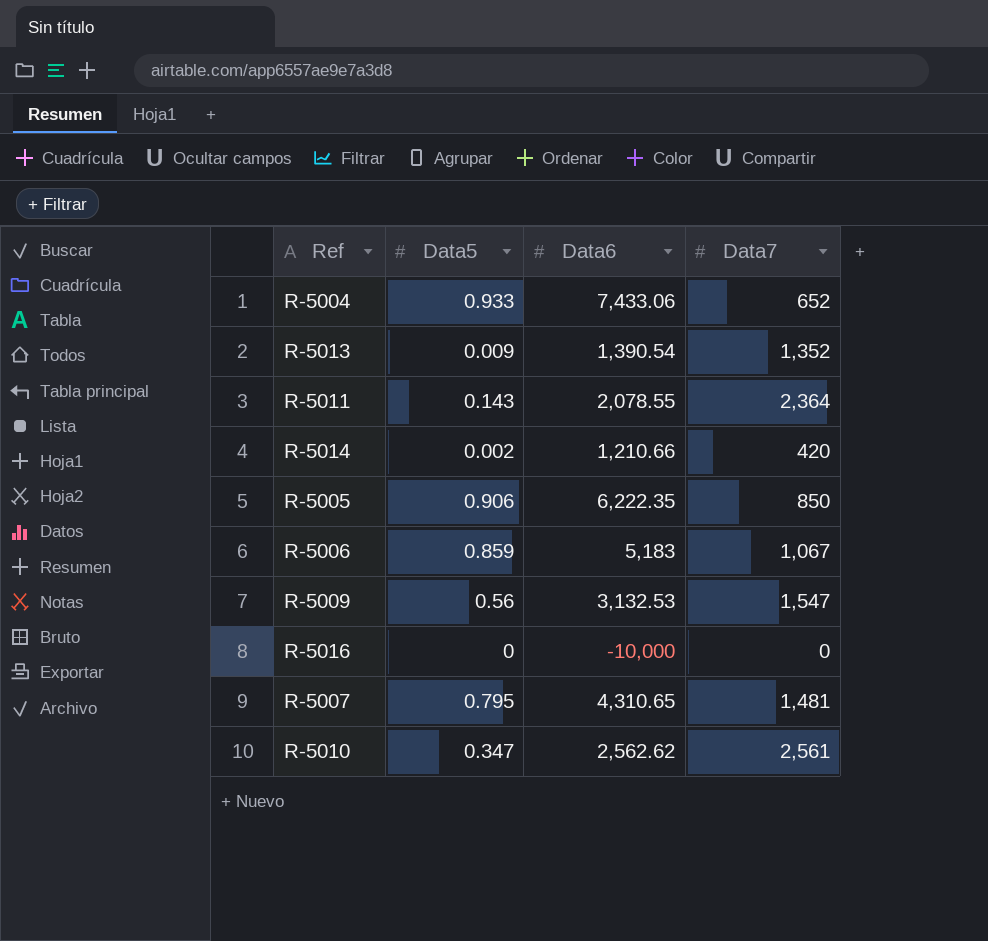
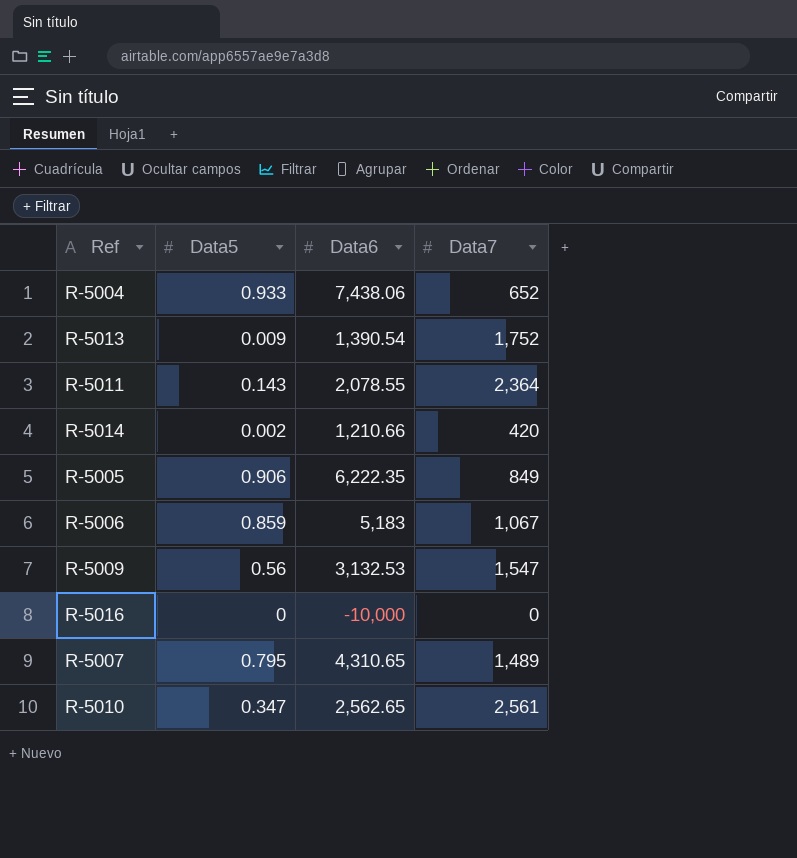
R-5004 | Data6: 7,433.06 -> 7,438.06
R-5013 | Data7: 1,352 -> 1,752
R-5005 | Data7: 850 -> 849
R-5007 | Data7: 1,481 -> 1,489
R-5010 | Data6: 2,562.62 -> 2,562.65

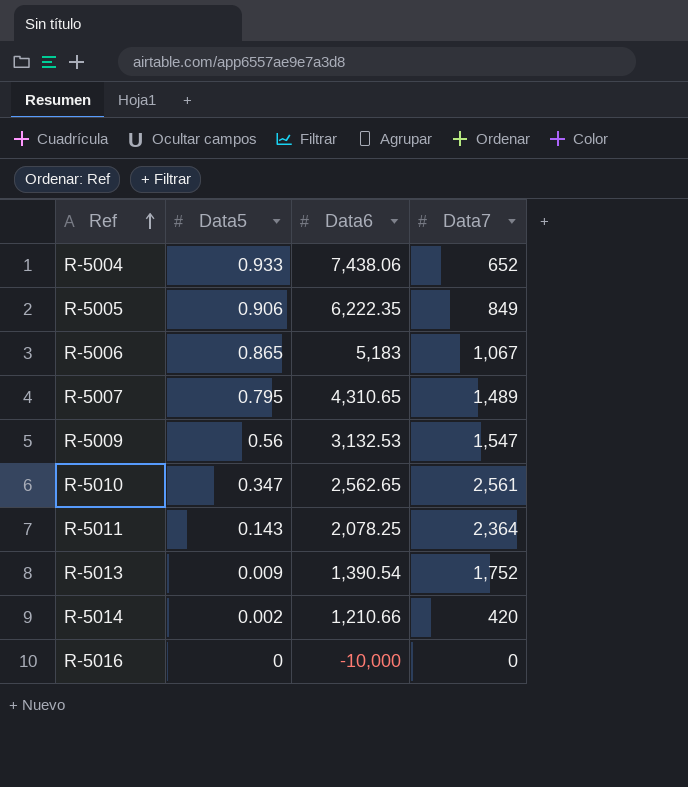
row order: none -> Ref ascending
R-5006 | Data5: 0.859 -> 0.865
R-5011 | Data6: 2,078.55 -> 2,078.25

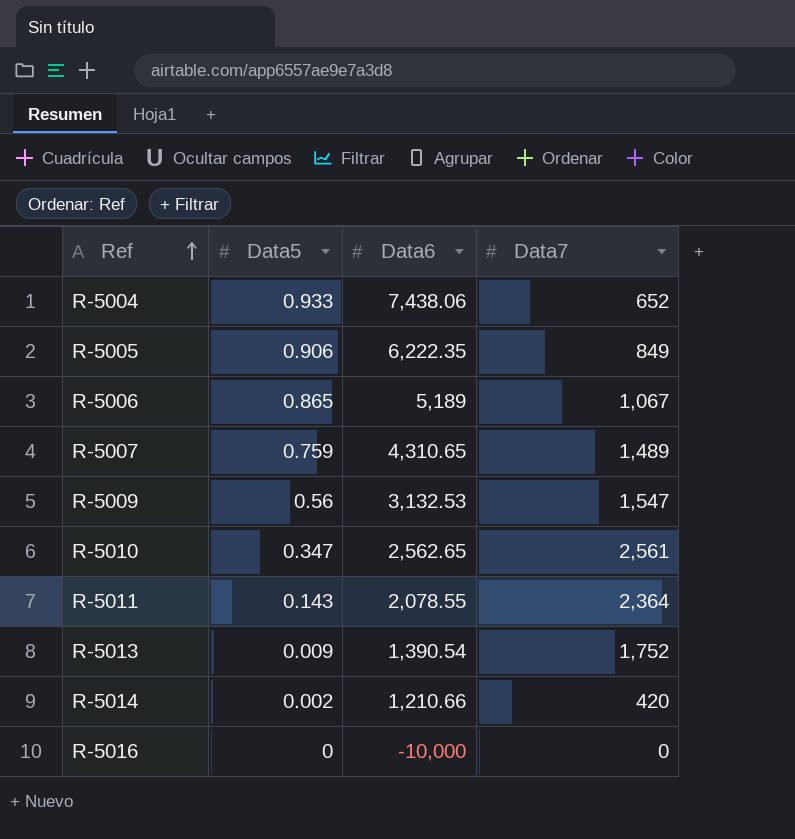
R-5006 | Data6: 5,183 -> 5,189
R-5007 | Data5: 0.795 -> 0.759
R-5011 | Data6: 2,078.25 -> 2,078.55

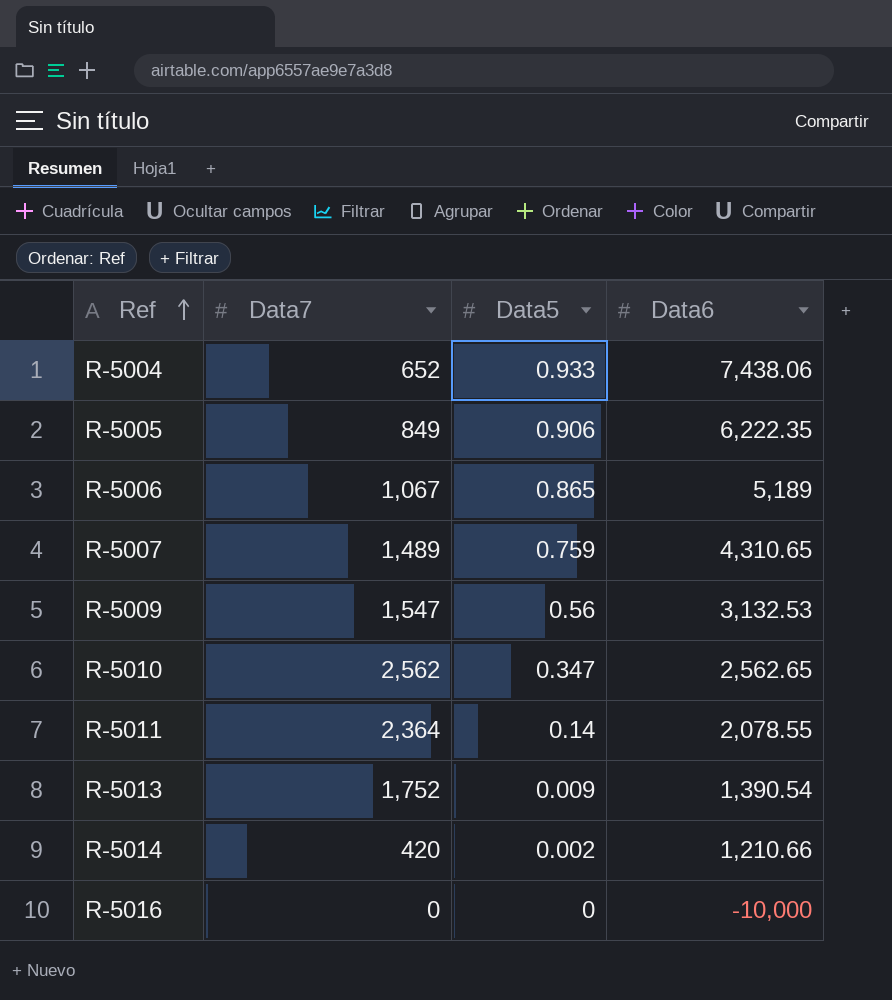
column Data7 | position: 4 -> 2
R-5010 | Data7: 2,561 -> 2,562
R-5011 | Data5: 0.143 -> 0.14

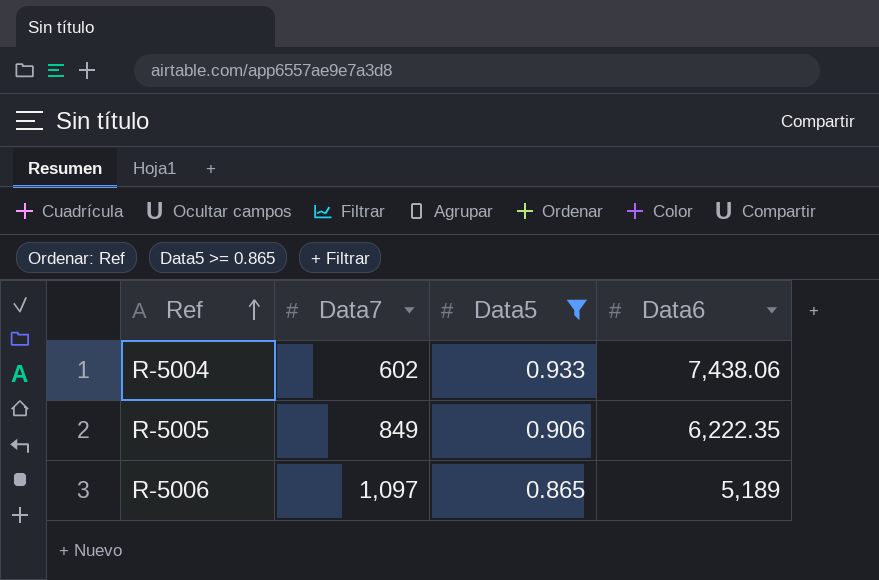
filter: none -> Data5 >= 0.865
R-5004 | Data7: 652 -> 602
R-5006 | Data7: 1,067 -> 1,097

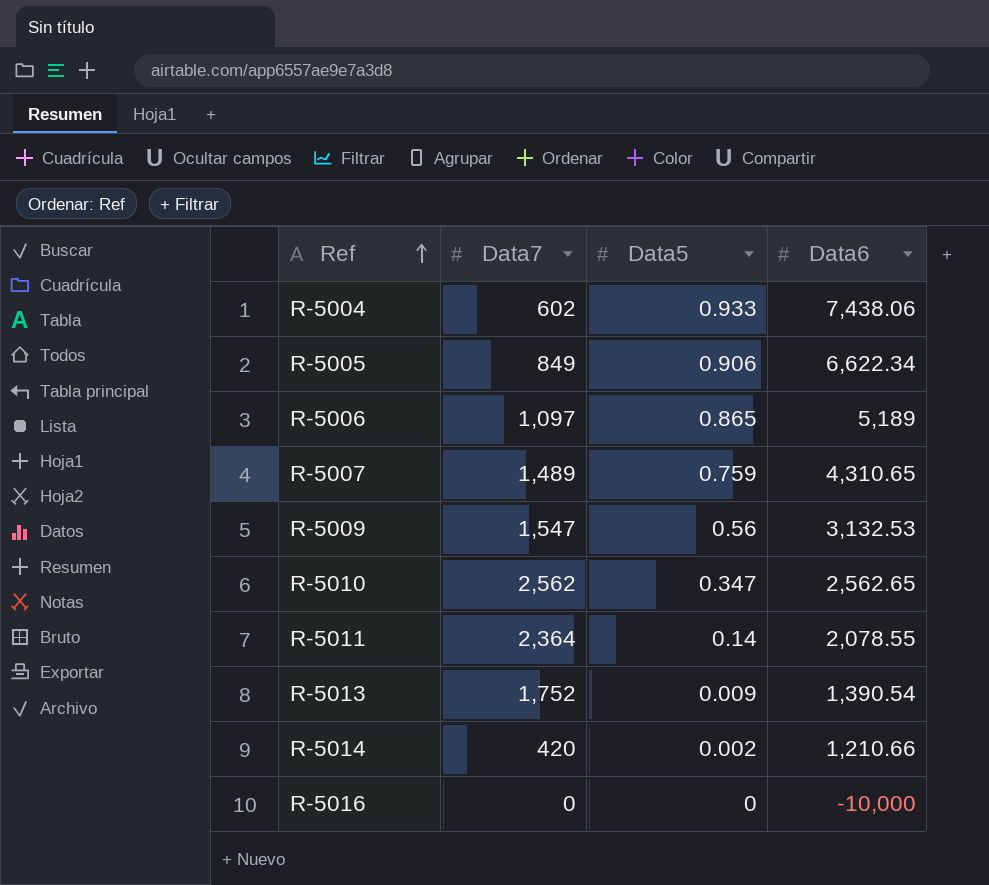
filter: Data5 >= 0.865 -> none
R-5005 | Data6: 6,222.35 -> 6,622.34

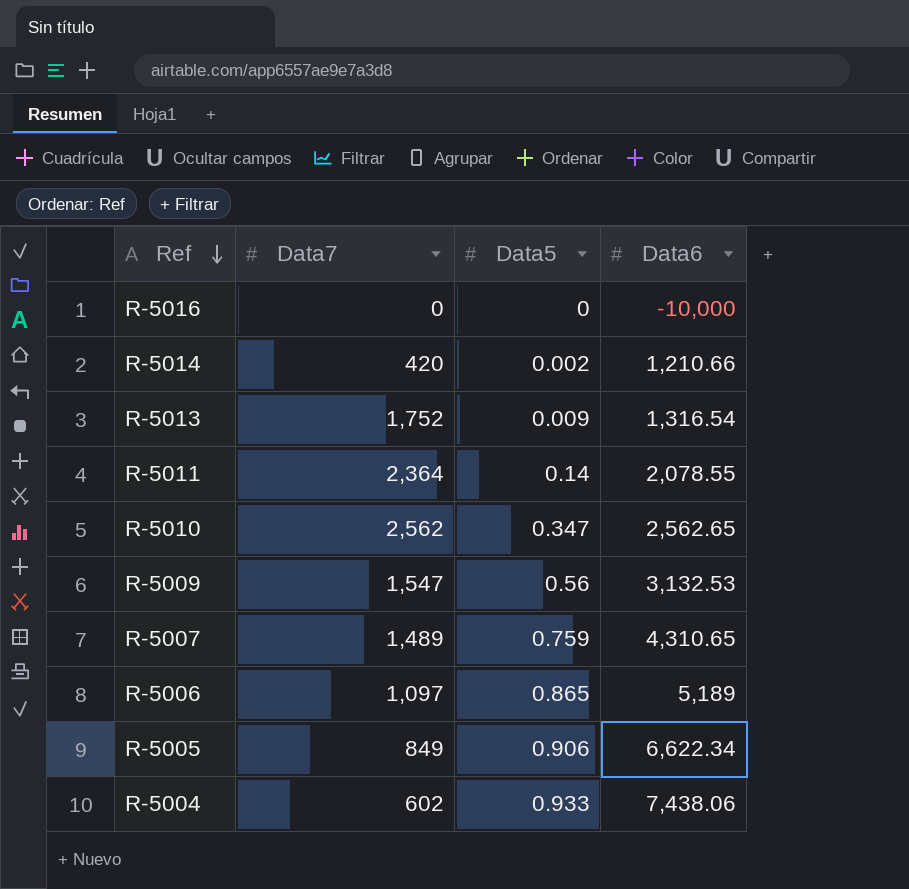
row order: Ref ascending -> Ref descending
R-5013 | Data6: 1,390.54 -> 1,316.54

